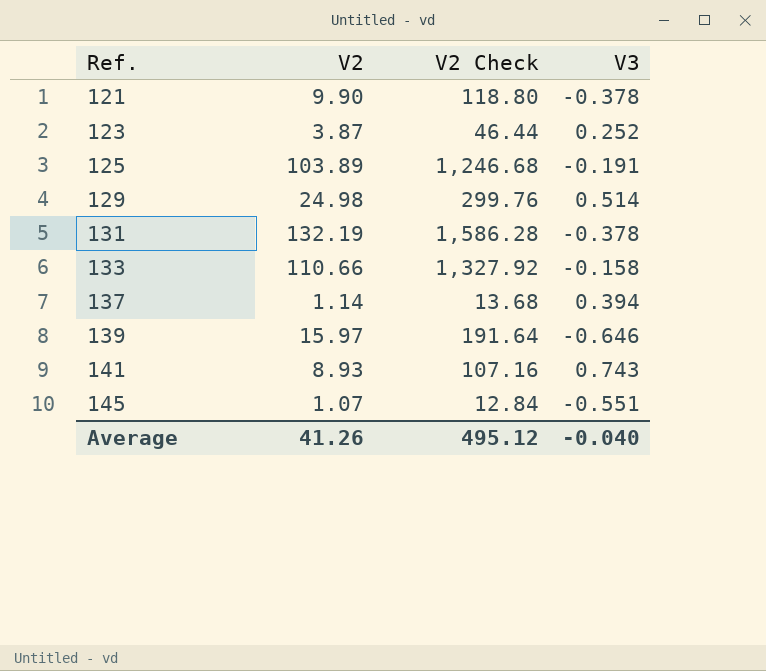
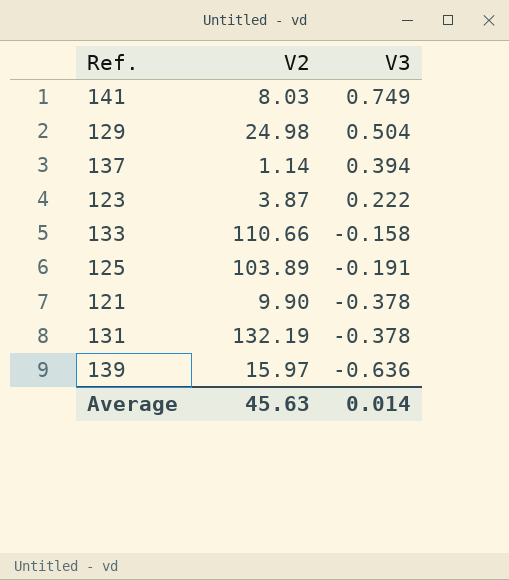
row order: Ref. ascending -> V3 descending
column V2 Check | formula: [V2] * 12 -> none
row 145: 1.07 | 12.84 | -0.551 -> none
141 | V2: 8.93 -> 8.03
141 | V3: 0.743 -> 0.749
129 | V3: 0.514 -> 0.504
123 | V3: 0.252 -> 0.222
139 | V3: -0.646 -> -0.636
Average | V2: 41.26 -> 45.63
Average | V3: -0.040 -> 0.014

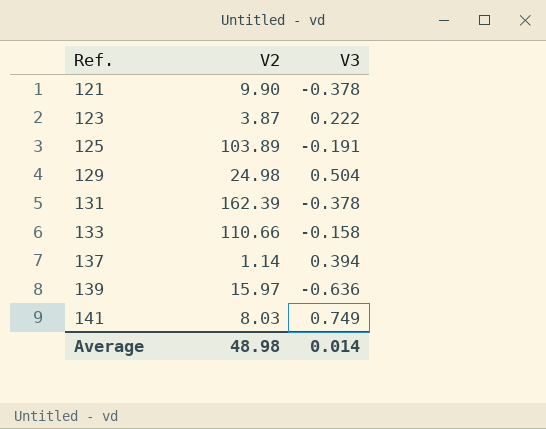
row order: V3 descending -> Ref. ascending
131 | V2: 132.19 -> 162.39
Average | V2: 45.63 -> 48.98

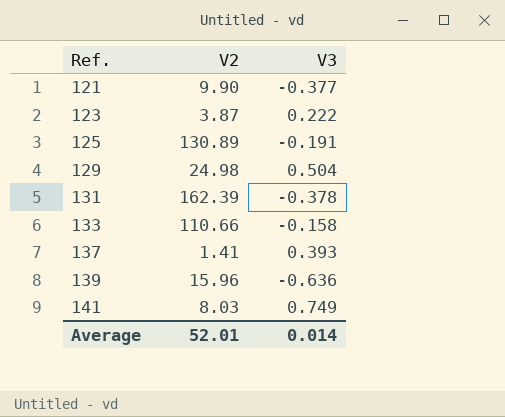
121 | V3: -0.378 -> -0.377
125 | V2: 103.89 -> 130.89
137 | V2: 1.14 -> 1.41
137 | V3: 0.394 -> 0.393
139 | V2: 15.97 -> 15.96
Average | V2: 48.98 -> 52.01

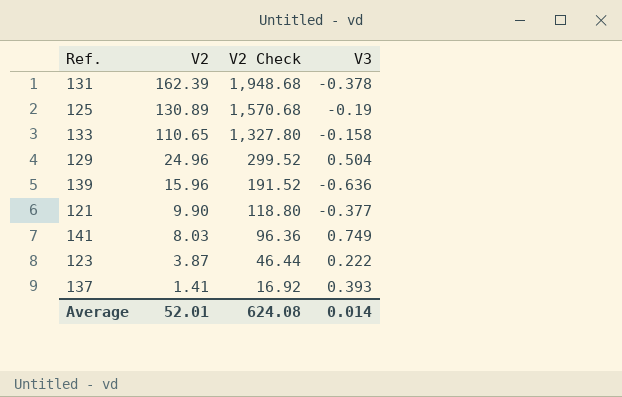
row order: Ref. ascending -> V2 descending
column V2 Check | formula: none -> [V2] * 12
125 | V3: -0.191 -> -0.19
133 | V2: 110.66 -> 110.65
129 | V2: 24.98 -> 24.96

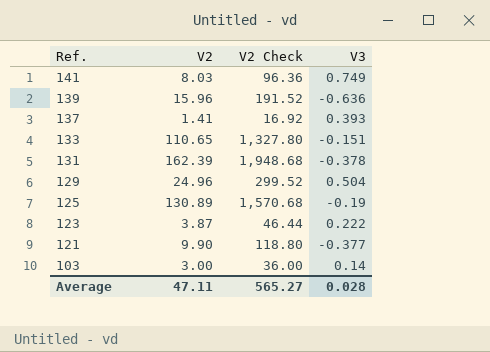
row order: V2 descending -> Ref. descending
133 | V3: -0.158 -> -0.151
row 103: none -> 3.00 | 36.00 | 0.14
Average | V2: 52.01 -> 47.11
Average | V2 Check: 624.08 -> 565.27
Average | V3: 0.014 -> 0.028

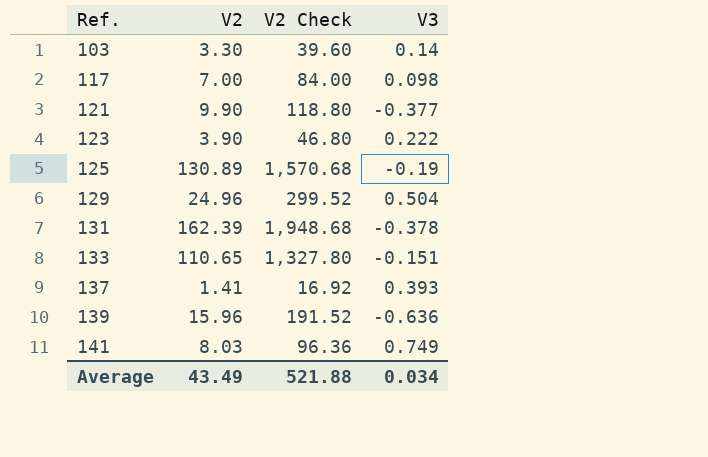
row order: Ref. descending -> Ref. ascending
103 | V2: 3.00 -> 3.30
103 | V2 Check: 36.00 -> 39.60
row 117: none -> 7.00 | 84.00 | 0.098
123 | V2: 3.87 -> 3.90
123 | V2 Check: 46.44 -> 46.80
Average | V2: 47.11 -> 43.49
Average | V2 Check: 565.27 -> 521.88
Average | V3: 0.028 -> 0.034

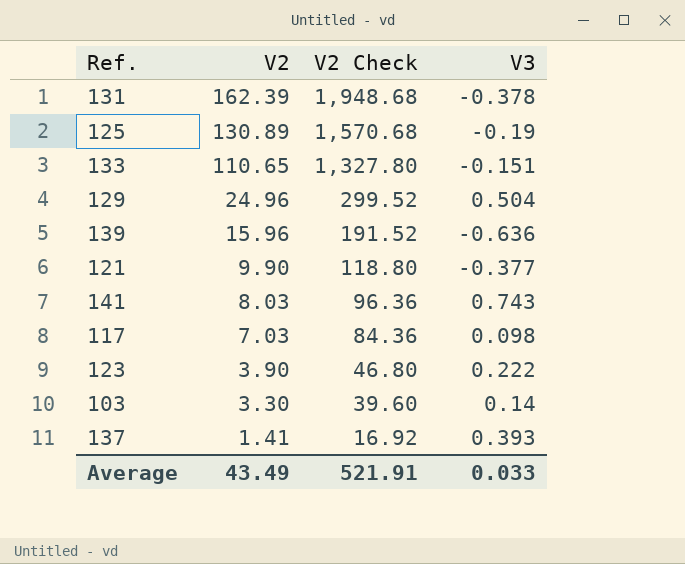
row order: Ref. ascending -> V2 descending
141 | V3: 0.749 -> 0.743
117 | V2: 7.00 -> 7.03
117 | V2 Check: 84.00 -> 84.36
Average | V2 Check: 521.88 -> 521.91
Average | V3: 0.034 -> 0.033

